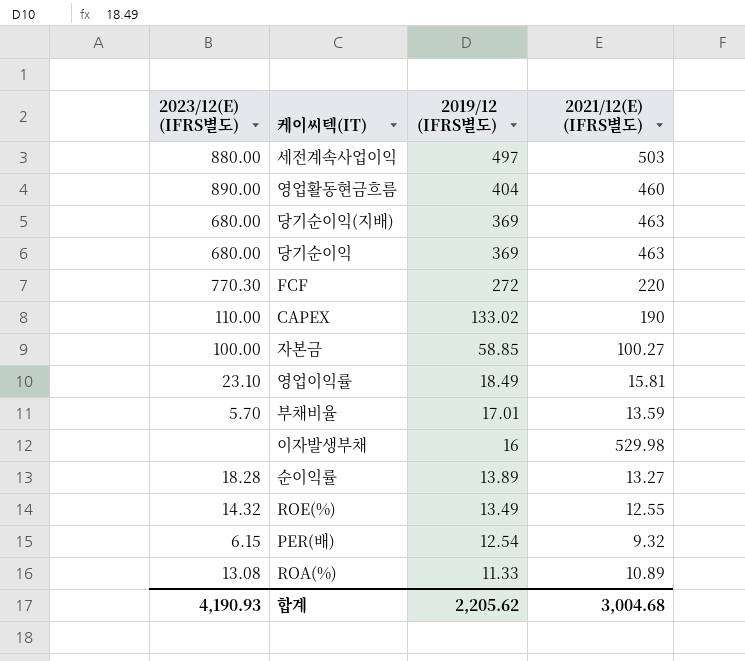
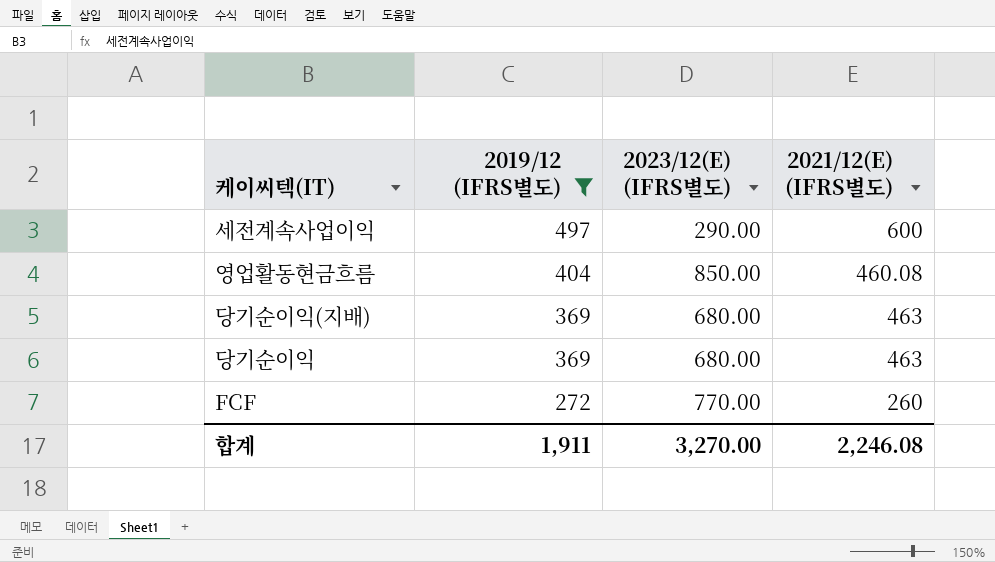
filter: none -> 2019/12 (IFRS별도) >= 272
column 2023/12(E) (IFRS별도) | position: 1 -> 3
세전계속사업이익 | 2023/12(E) (IFRS별도): 880.00 -> 290.00
세전계속사업이익 | 2021/12(E) (IFRS별도): 503 -> 600
영업활동현금흐름 | 2023/12(E) (IFRS별도): 890.00 -> 850.00
영업활동현금흐름 | 2021/12(E) (IFRS별도): 460 -> 460.08
FCF | 2023/12(E) (IFRS별도): 770.30 -> 770.00
FCF | 2021/12(E) (IFRS별도): 220 -> 260
합계 | 2019/12 (IFRS별도): 2,205.62 -> 1,911
합계 | 2023/12(E) (IFRS별도): 4,190.93 -> 3,270.00
합계 | 2021/12(E) (IFRS별도): 3,004.68 -> 2,246.08

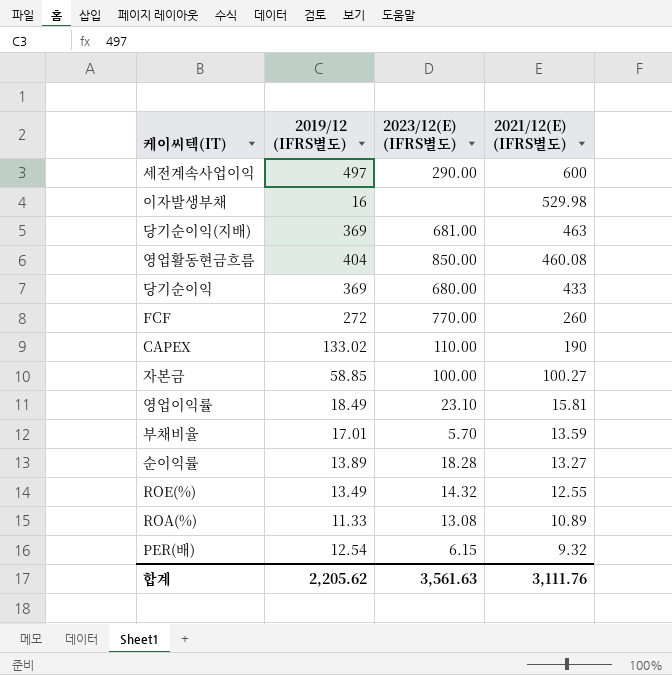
filter: 2019/12 (IFRS별도) >= 272 -> none
row order: 2019/12 (IFRS별도) descending -> 2021/12(E) (IFRS별도) descending
당기순이익(지배) | 2023/12(E) (IFRS별도): 680.00 -> 681.00
당기순이익 | 2021/12(E) (IFRS별도): 463 -> 433
합계 | 2019/12 (IFRS별도): 1,911 -> 2,205.62
합계 | 2023/12(E) (IFRS별도): 3,270.00 -> 3,561.63
합계 | 2021/12(E) (IFRS별도): 2,246.08 -> 3,111.76

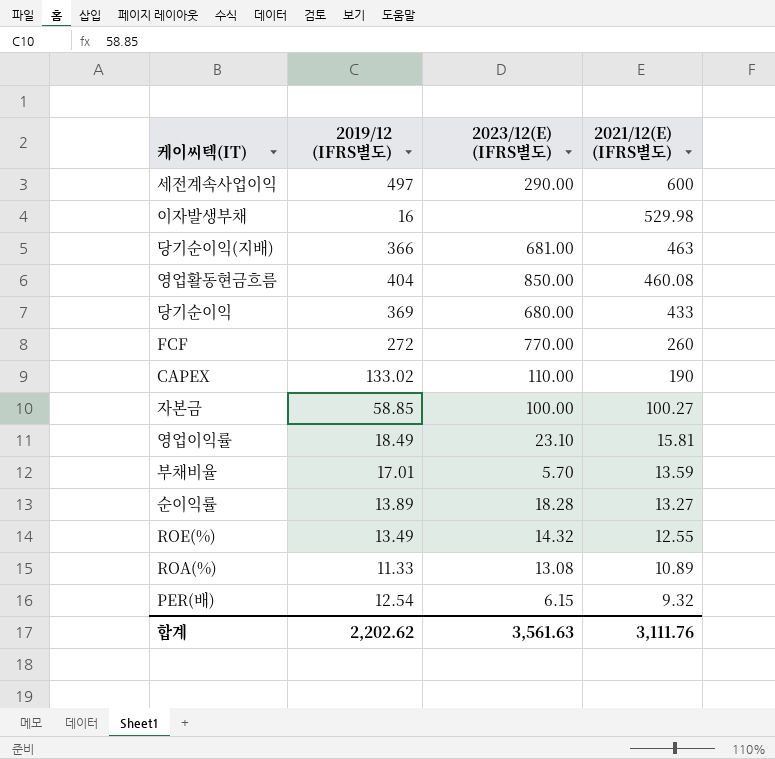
당기순이익(지배) | 2019/12 (IFRS별도): 369 -> 366
합계 | 2019/12 (IFRS별도): 2,205.62 -> 2,202.62

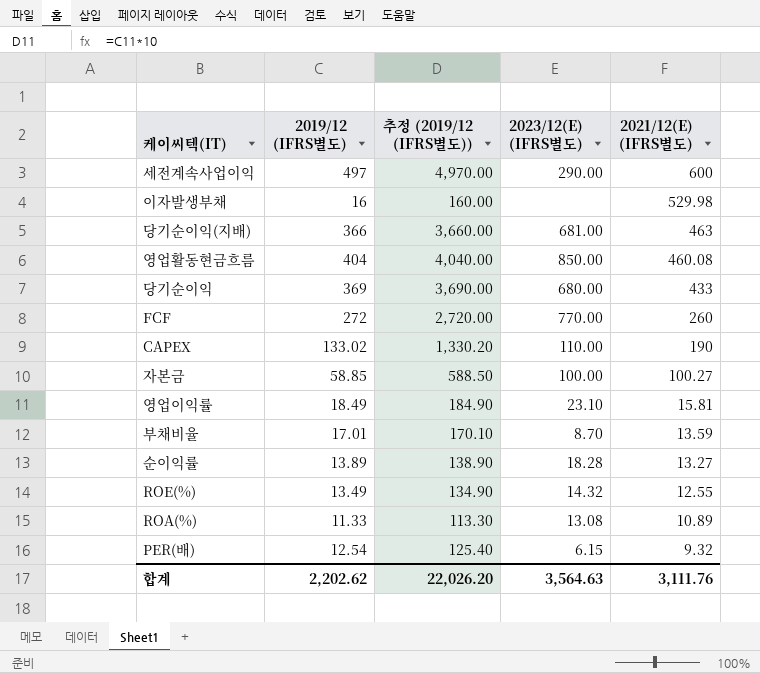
column 추정 (2019/12 (IFRS별도)) | formula: none -> [2019/12 (IFRS별도)] * 10
부채비율 | 2023/12(E) (IFRS별도): 5.70 -> 8.70
합계 | 2023/12(E) (IFRS별도): 3,561.63 -> 3,564.63

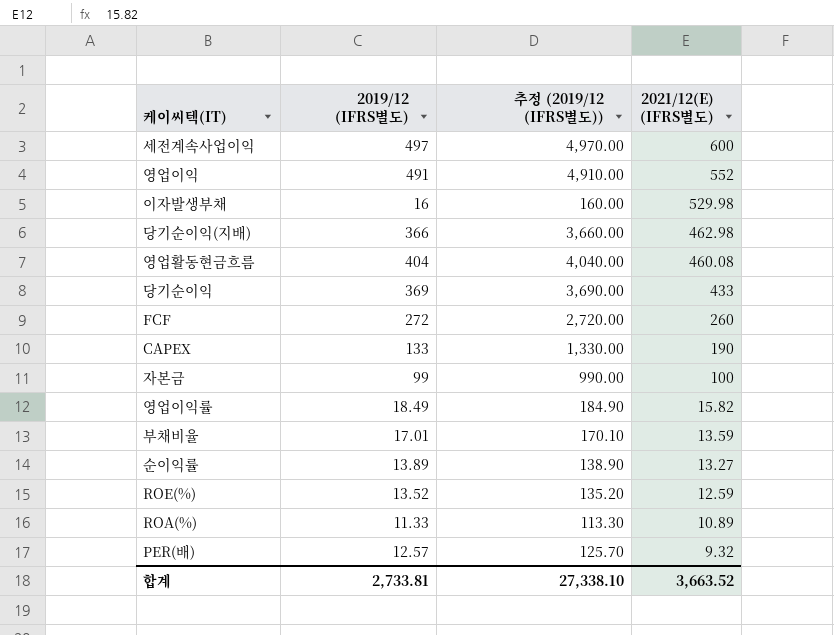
column 2023/12(E) (IFRS별도) | position: 4 -> none
row 영업이익: none -> 491 | 4,910.00 | 552
당기순이익(지배) | 2021/12(E) (IFRS별도): 463 -> 462.98
CAPEX | 2019/12 (IFRS별도): 133.02 -> 133
CAPEX | 추정 (2019/12 (IFRS별도)): 1,330.20 -> 1,330.00
자본금 | 2019/12 (IFRS별도): 58.85 -> 99
자본금 | 추정 (2019/12 (IFRS별도)): 588.50 -> 990.00
자본금 | 2021/12(E) (IFRS별도): 100.27 -> 100
영업이익률 | 2021/12(E) (IFRS별도): 15.81 -> 15.82
ROE(%) | 2019/12 (IFRS별도): 13.49 -> 13.52
ROE(%) | 추정 (2019/12 (IFRS별도)): 134.90 -> 135.20
ROE(%) | 2021/12(E) (IFRS별도): 12.55 -> 12.59
PER(배) | 2019/12 (IFRS별도): 12.54 -> 12.57
PER(배) | 추정 (2019/12 (IFRS별도)): 125.40 -> 125.70
합계 | 2019/12 (IFRS별도): 2,202.62 -> 2,733.81
합계 | 추정 (2019/12 (IFRS별도)): 22,026.20 -> 27,338.10
합계 | 2021/12(E) (IFRS별도): 3,111.76 -> 3,663.52

